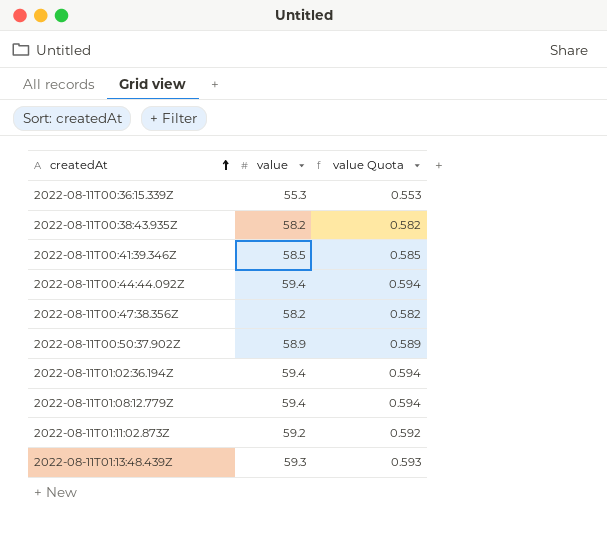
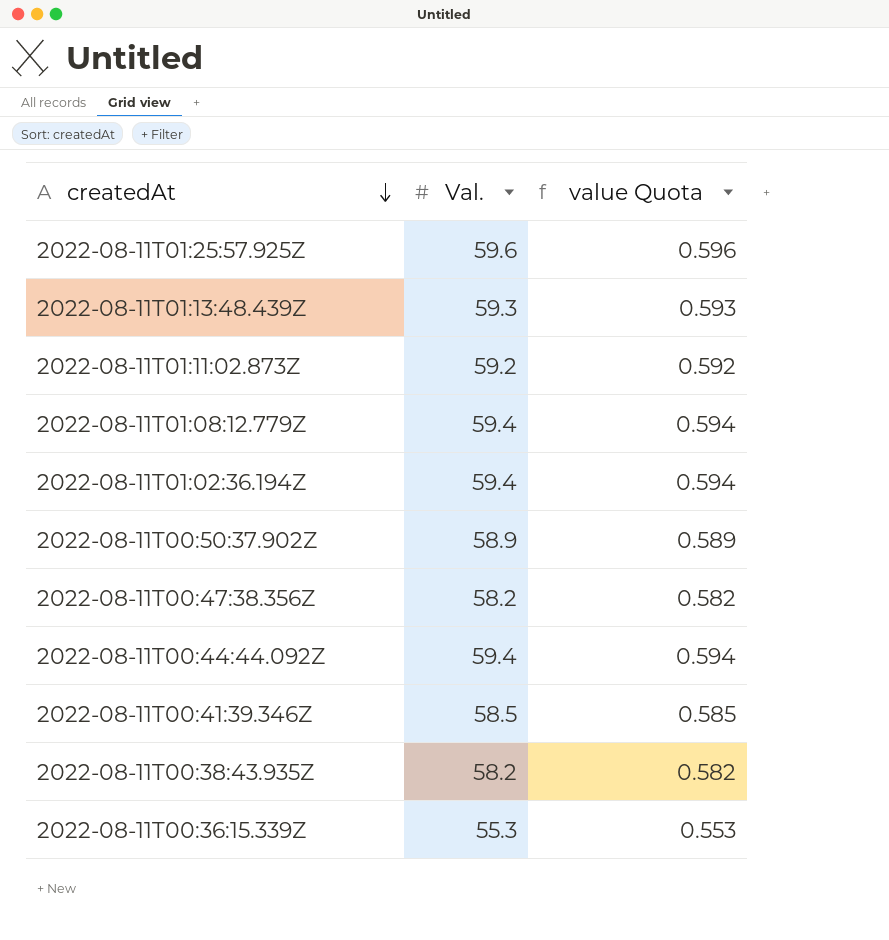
row order: createdAt ascending -> createdAt descending
column name: value -> Val.
row 2022-08-11T01:25:57.925Z: none -> 59.6 | 0.596

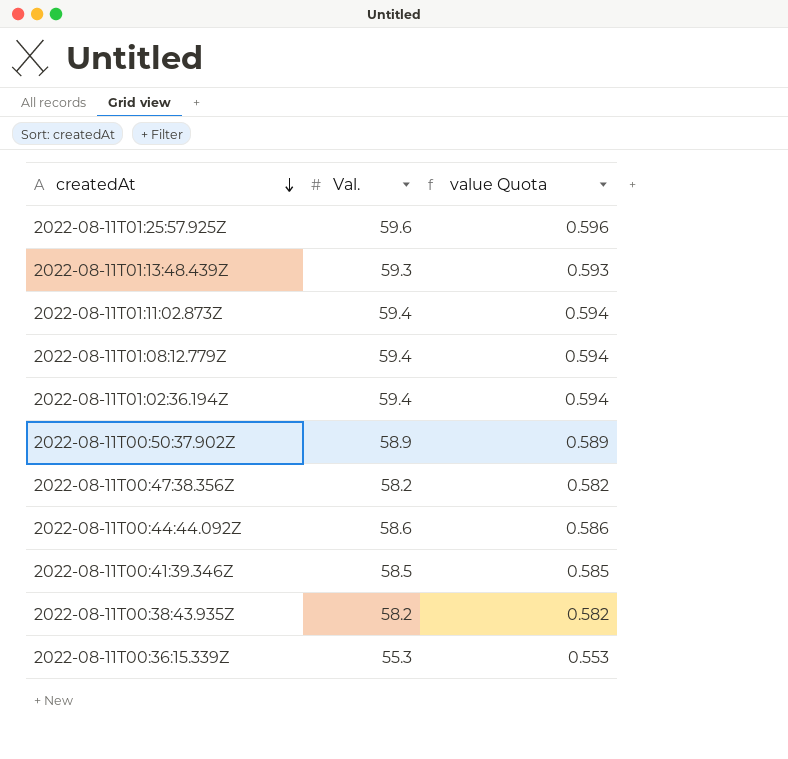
2022-08-11T01:11:02.873Z | Val.: 59.2 -> 59.4
2022-08-11T01:11:02.873Z | value Quota: 0.592 -> 0.594
2022-08-11T00:44:44.092Z | Val.: 59.4 -> 58.6
2022-08-11T00:44:44.092Z | value Quota: 0.594 -> 0.586

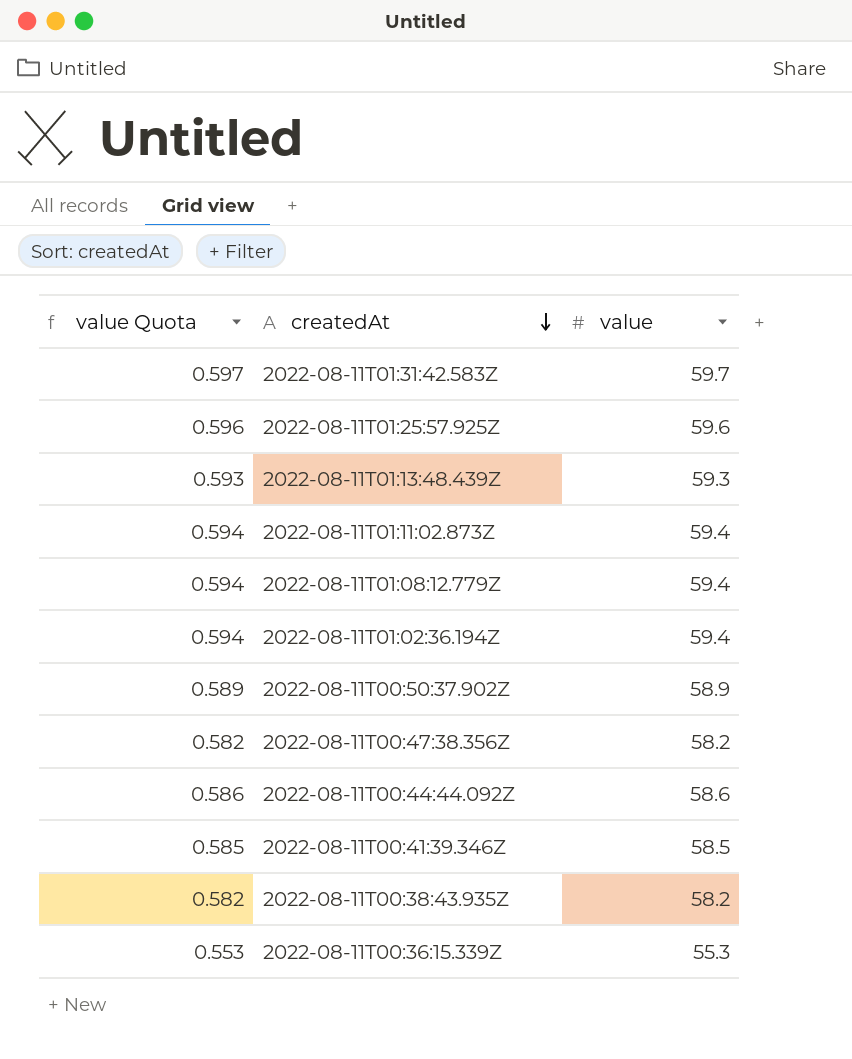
column value Quota | position: 3 -> 1
column name: Val. -> value
row 2022-08-11T01:31:42.583Z: none -> 0.597 | 59.7

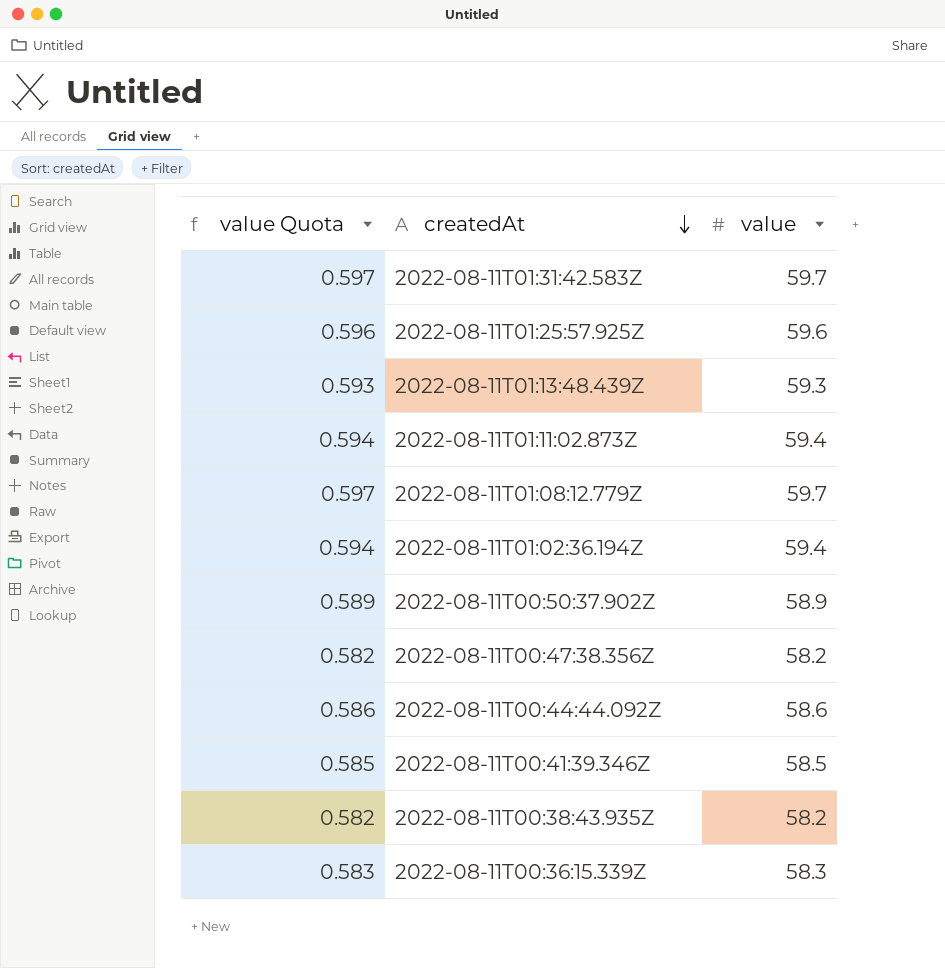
2022-08-11T01:08:12.779Z | value Quota: 0.594 -> 0.597
2022-08-11T01:08:12.779Z | value: 59.4 -> 59.7
2022-08-11T00:36:15.339Z | value Quota: 0.553 -> 0.583
2022-08-11T00:36:15.339Z | value: 55.3 -> 58.3

